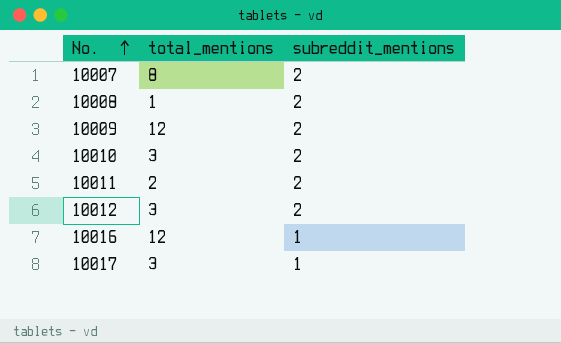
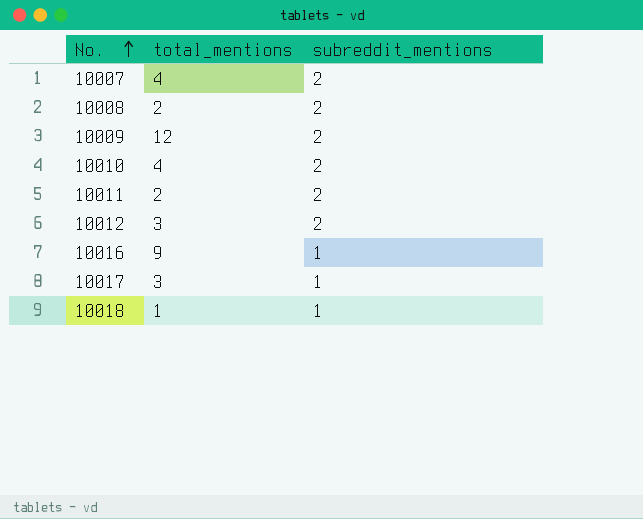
10007 | total_mentions: 8 -> 4
10008 | total_mentions: 1 -> 2
10010 | total_mentions: 3 -> 4
10016 | total_mentions: 12 -> 9
row 10018: none -> 1 | 1

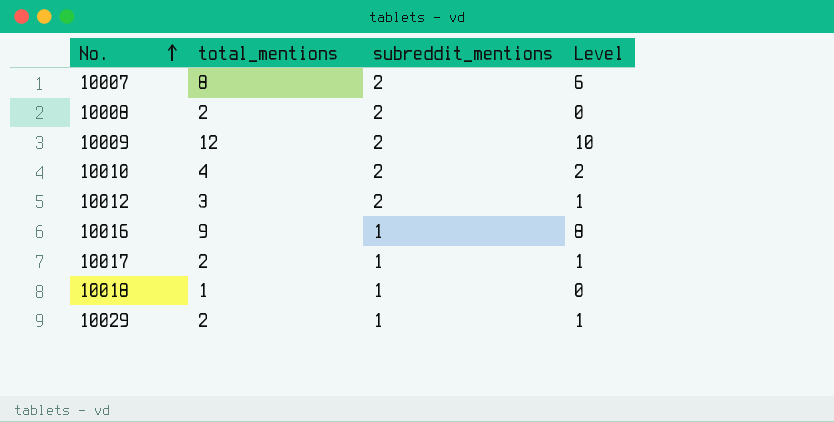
column Level | formula: none -> [total_mentions] - [subreddit_mentions]
row 10011: 2 | 2 -> none
10007 | total_mentions: 4 -> 8
10017 | total_mentions: 3 -> 2
row 10029: none -> 2 | 1 | 1

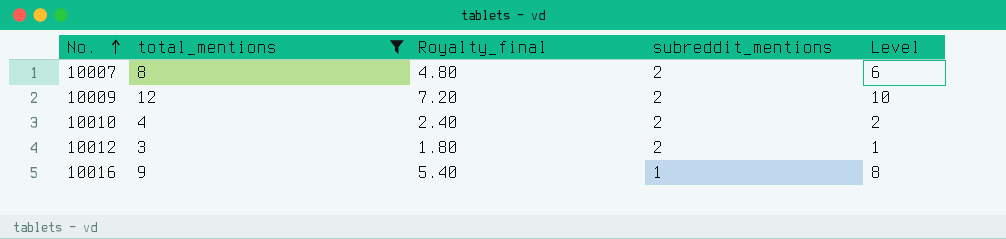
filter: none -> total_mentions >= 3
column Royalty_final | formula: none -> [total_mentions] * 0.6

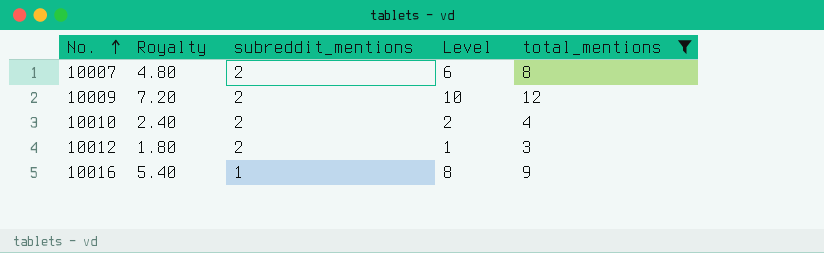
column name: Royalty_final -> Royalty
column total_mentions | position: 2 -> 5

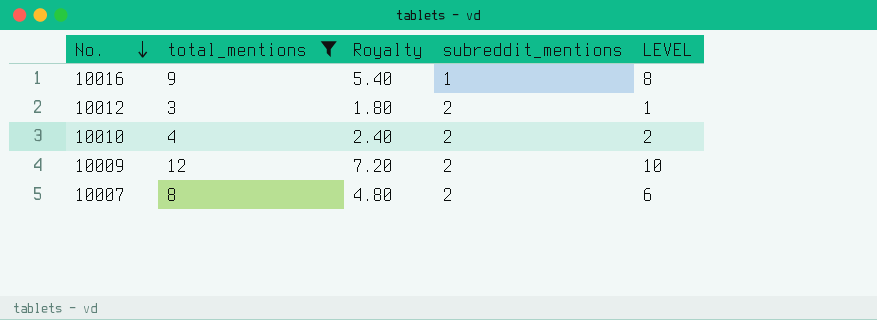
row order: No. ascending -> No. descending
column total_mentions | position: 5 -> 2
column name: Level -> LEVEL

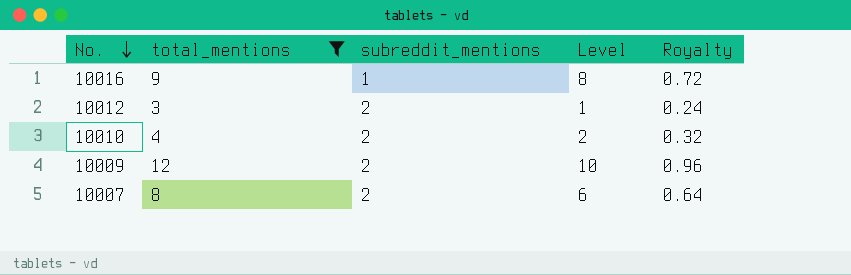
column name: LEVEL -> Level
column Royalty | formula: [total_mentions] * 0.6 -> [total_mentions] * 0.08
column Royalty | position: 3 -> 5

